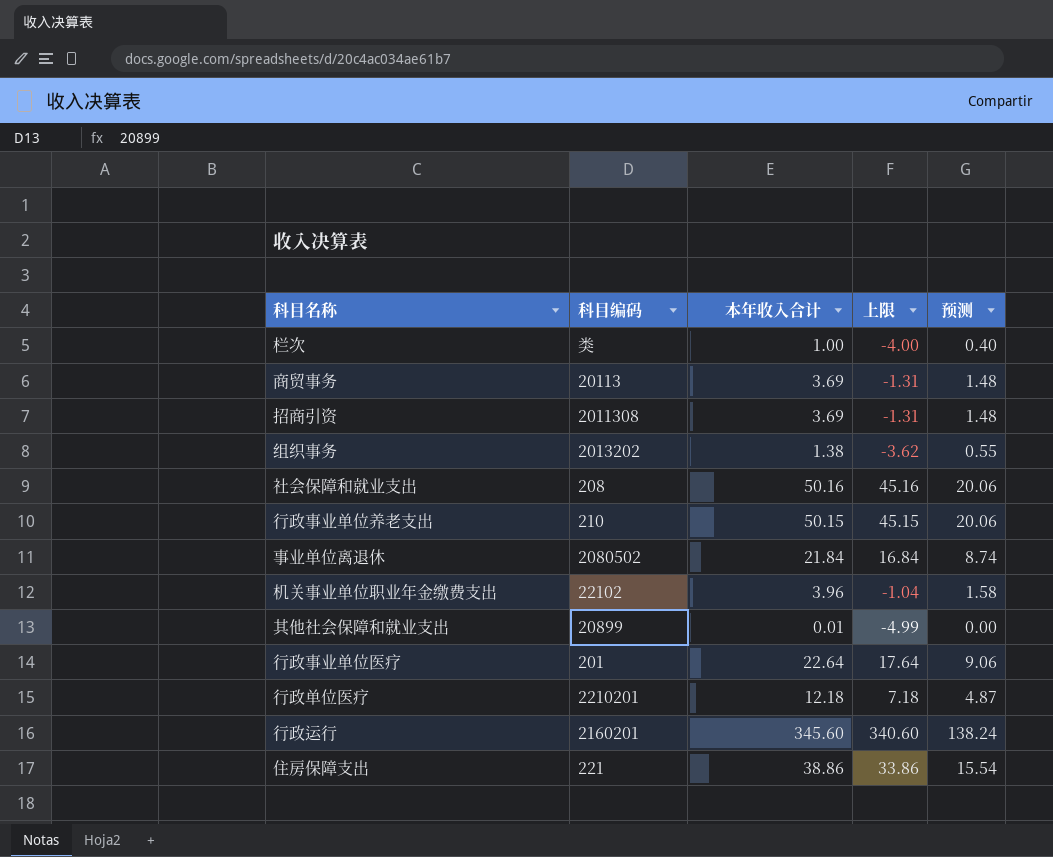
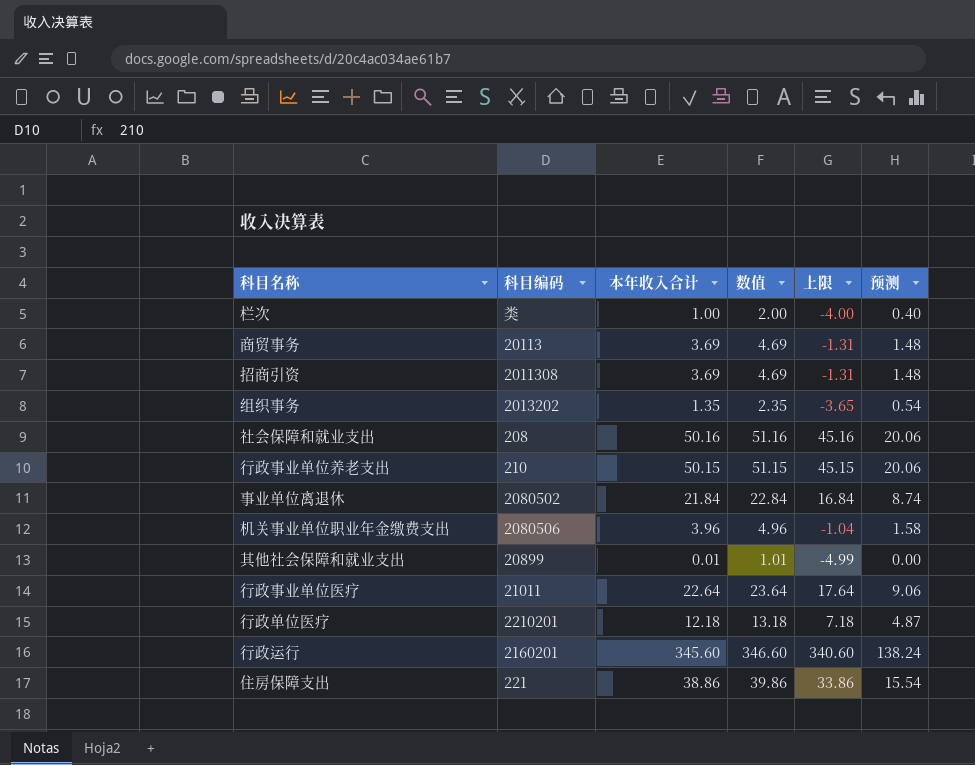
column 数值 | formula: none -> [本年收入合计] + 1
组织事务 | 本年收入合计: 1.38 -> 1.35
组织事务 | 上限: -3.62 -> -3.65
组织事务 | 预测: 0.55 -> 0.54
机关事业单位职业年金缴费支出 | 科目编码: 22102 -> 2080506
行政事业单位医疗 | 科目编码: 201 -> 21011

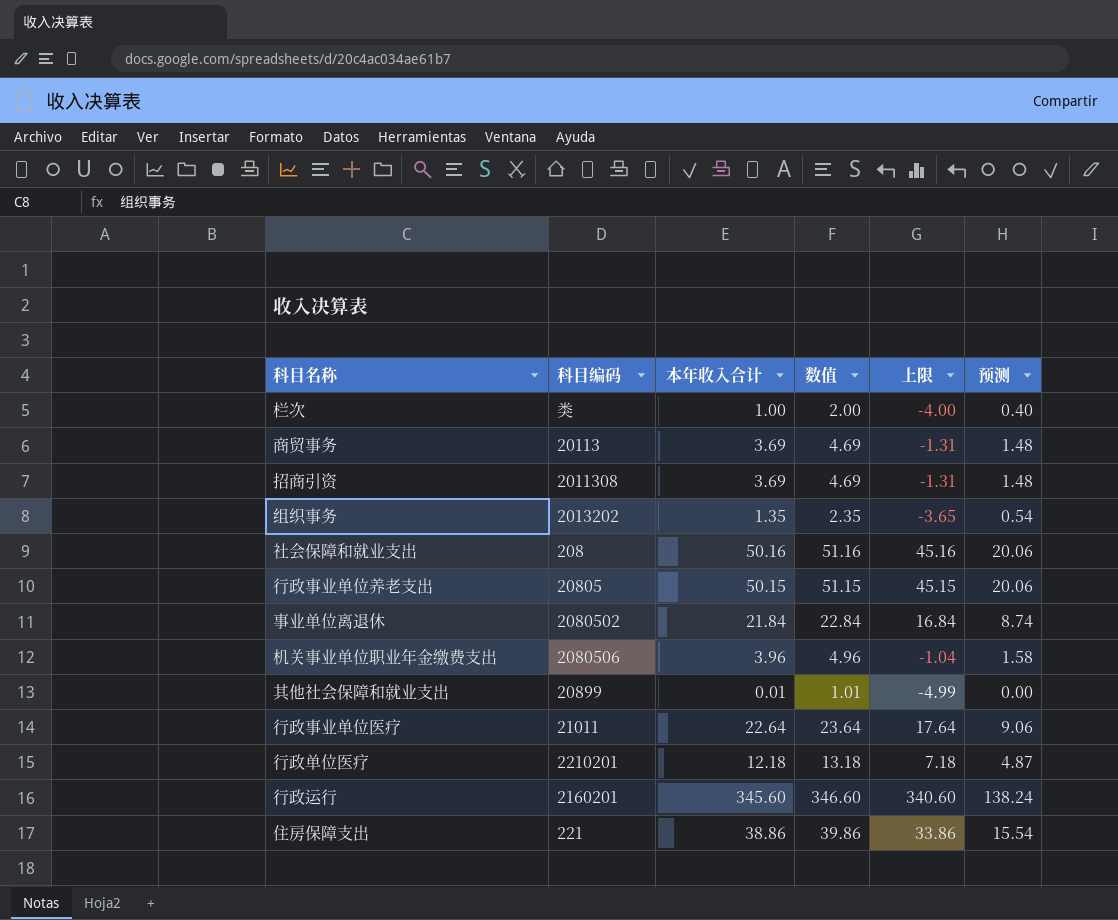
行政事业单位养老支出 | 科目编码: 210 -> 20805

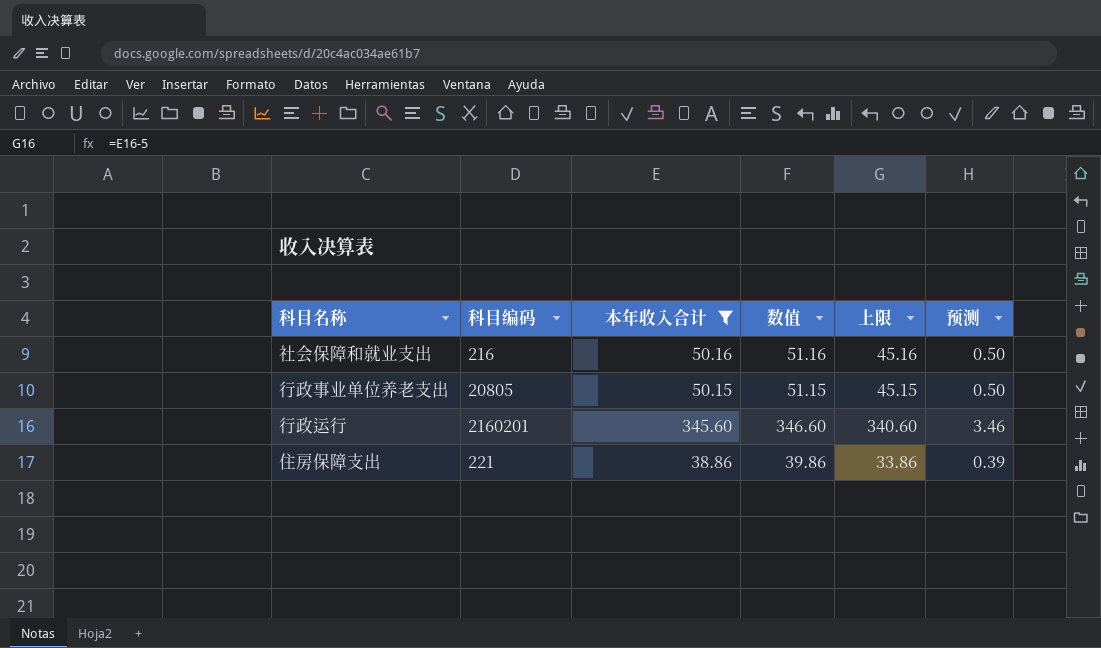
filter: none -> 本年收入合计 >= 38.86
column 预测 | formula: [本年收入合计] * 0.4 -> [本年收入合计] * 0.01
社会保障和就业支出 | 科目编码: 208 -> 216

